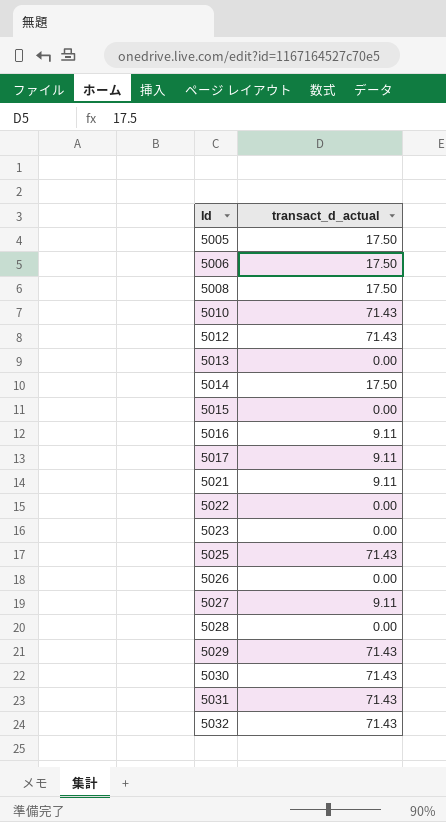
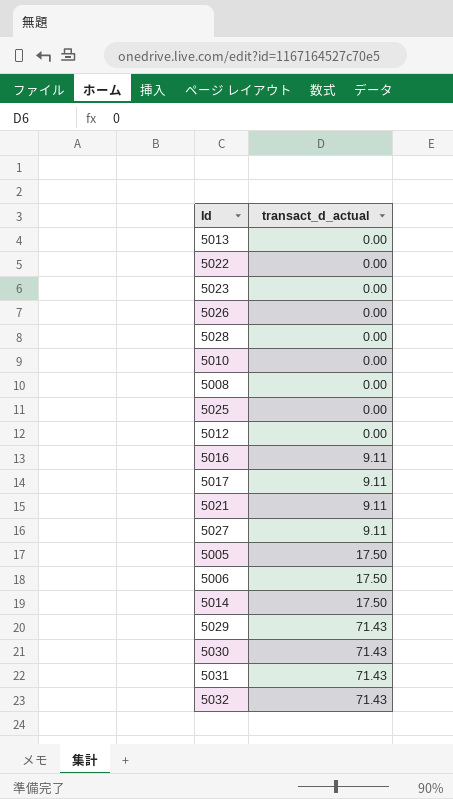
row order: Id ascending -> transact_d_actual ascending
row 5015: 0.00 -> none
5010 | transact_d_actual: 71.43 -> 0.00
5008 | transact_d_actual: 17.50 -> 0.00
5025 | transact_d_actual: 71.43 -> 0.00
5012 | transact_d_actual: 71.43 -> 0.00

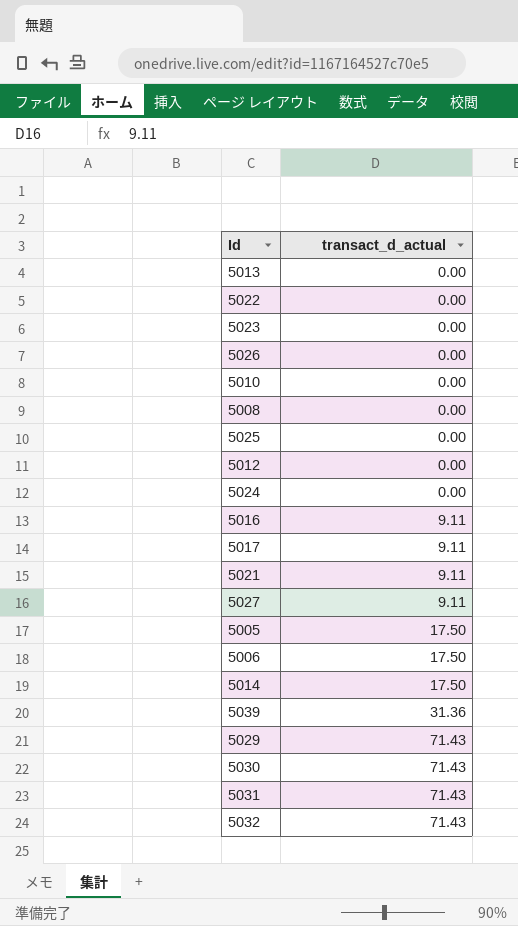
row 5028: 0.00 -> none
row 5024: none -> 0.00
row 5039: none -> 31.36

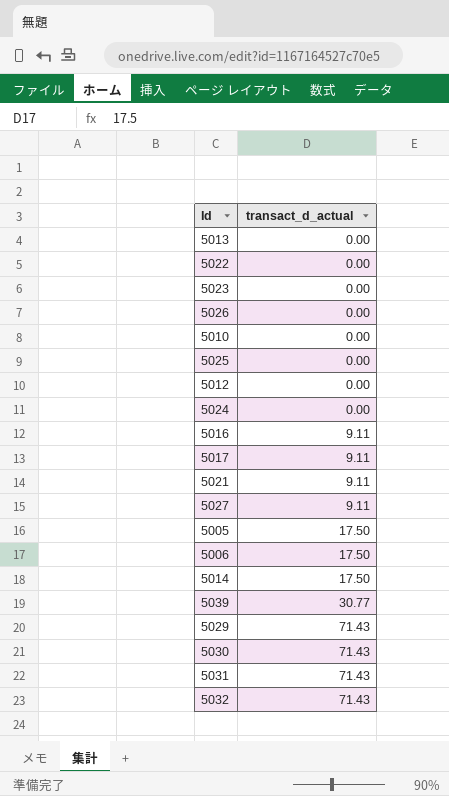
row 5008: 0.00 -> none
5039 | transact_d_actual: 31.36 -> 30.77

